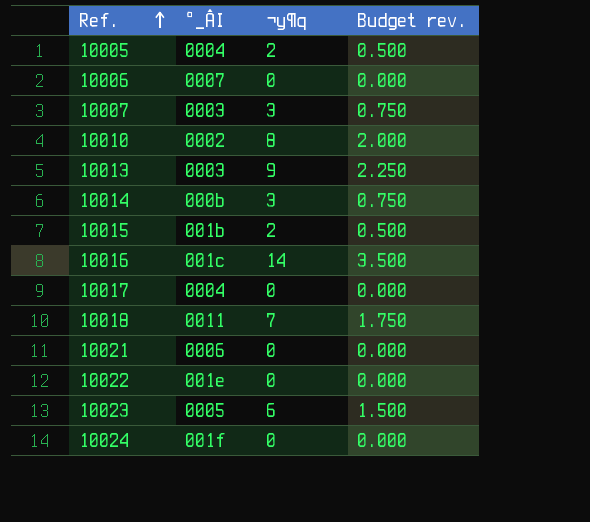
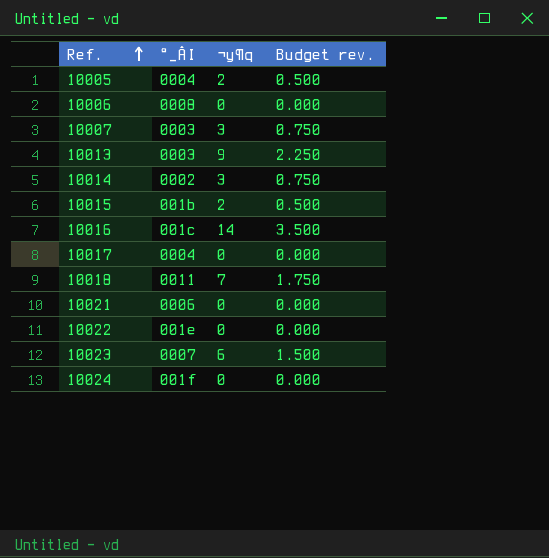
row 10010: 0002 | 8 | 2.000 -> none
10006 | °_ÂI: 0007 -> 0008
10014 | °_ÂI: 000b -> 0002
10023 | °_ÂI: 0005 -> 0007

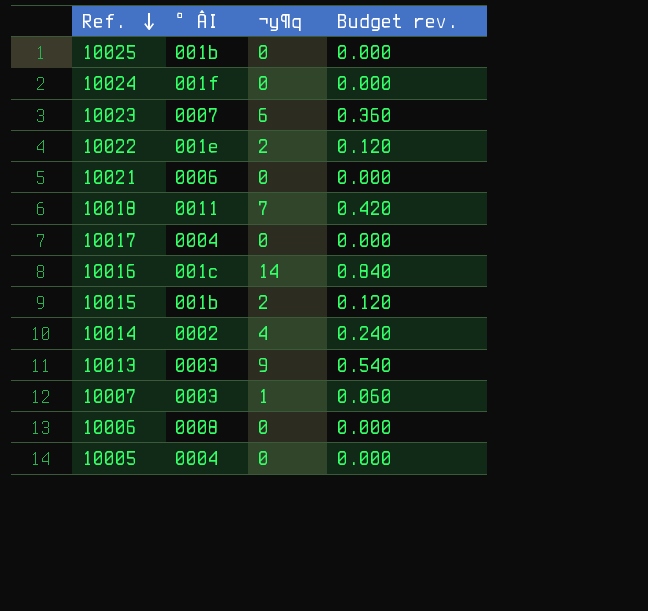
row order: Ref. ascending -> Ref. descending
column name: °_ÂI -> ° ÂI
column Budget rev. | formula: [¬y¶q] * 0.25 -> [¬y¶q] * 0.06
row 10025: none -> 001b | 0 | 0.000
10022 | ¬y¶q: 0 -> 2
10014 | ¬y¶q: 3 -> 4
10007 | ¬y¶q: 3 -> 1
10005 | ¬y¶q: 2 -> 0

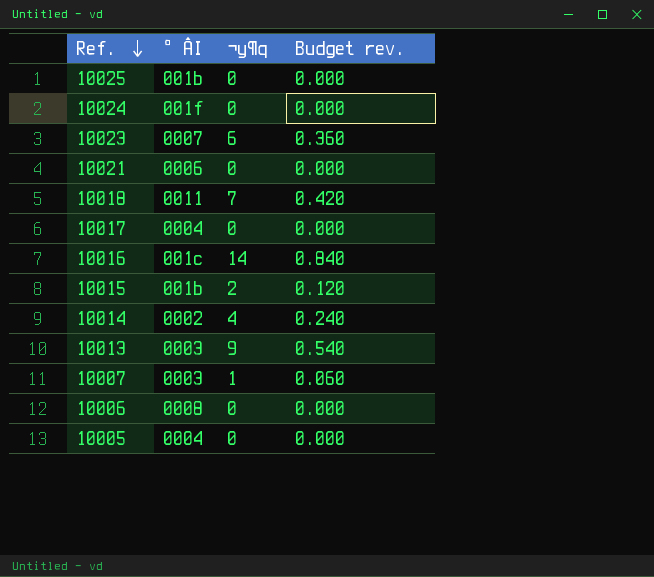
row 10022: 001e | 2 | 0.120 -> none

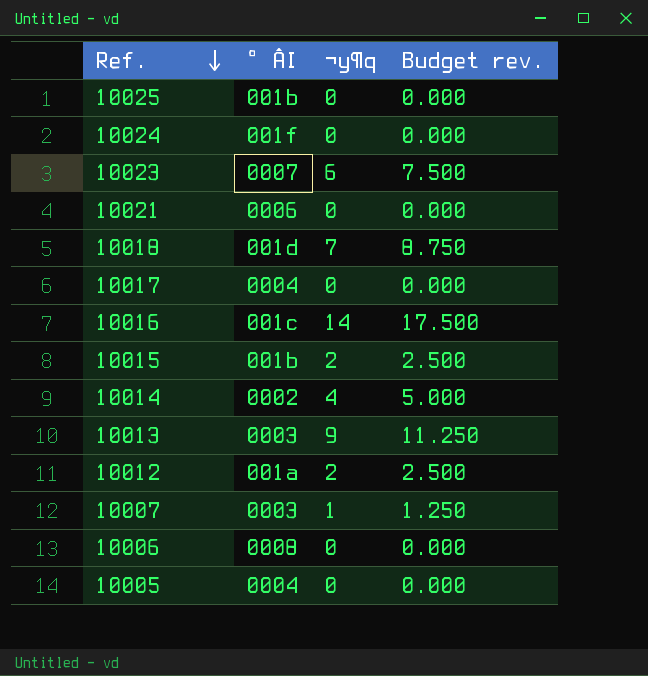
column Budget rev. | formula: [¬y¶q] * 0.06 -> [¬y¶q] * 1.25
10018 | ° ÂI: 0011 -> 001d
row 10012: none -> 001a | 2 | 2.500

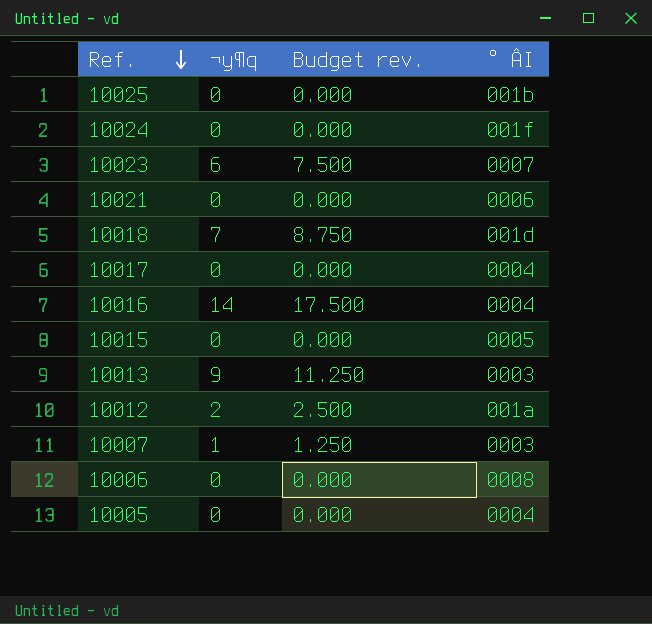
column ° ÂI | position: 2 -> 4
row 10014: 0002 | 4 | 5.000 -> none
10016 | ° ÂI: 001c -> 0004
10015 | ¬y¶q: 2 -> 0
10015 | Budget rev.: 2.500 -> 0.000
10015 | ° ÂI: 001b -> 0005

